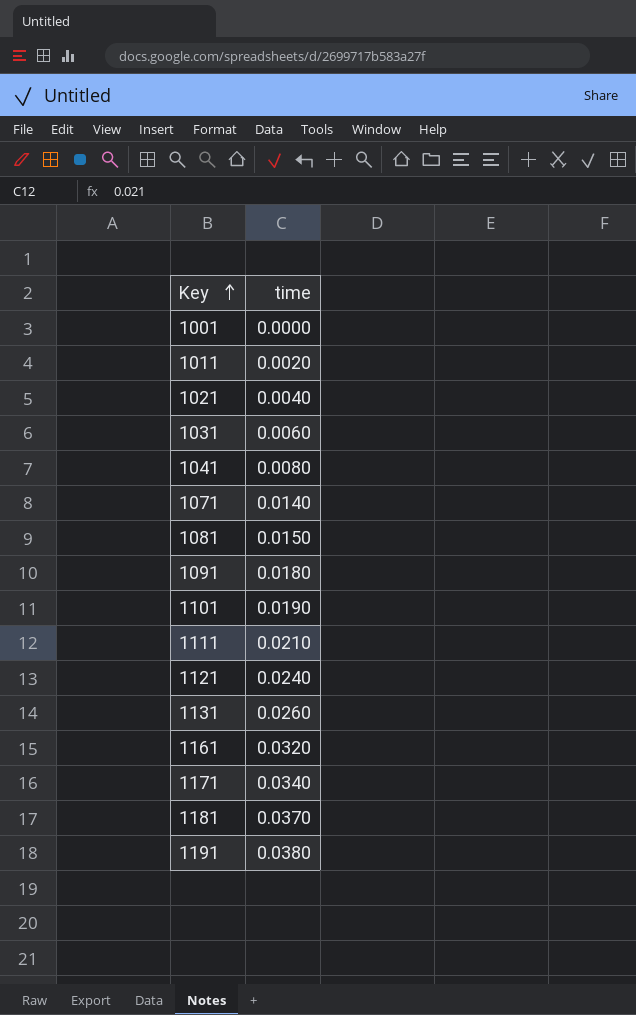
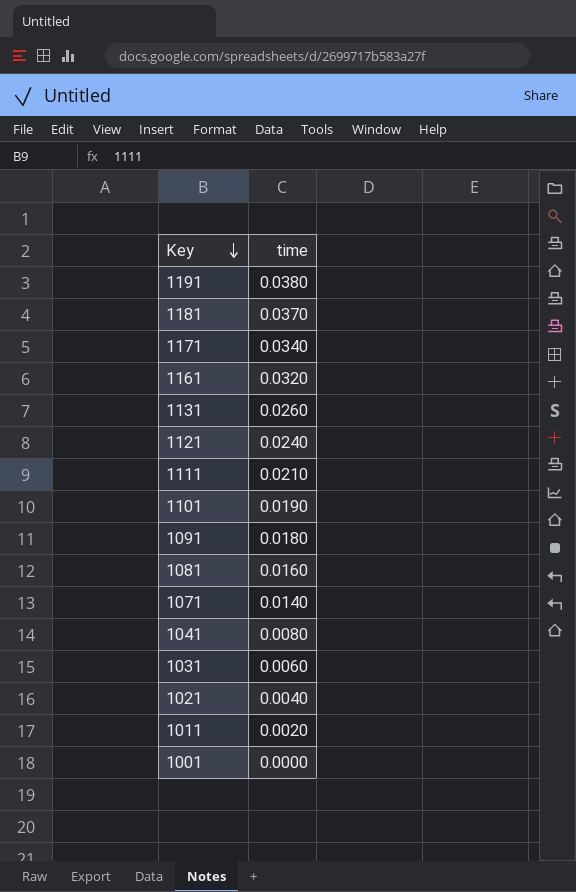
row order: Key ascending -> Key descending
1081 | time: 0.0150 -> 0.0160

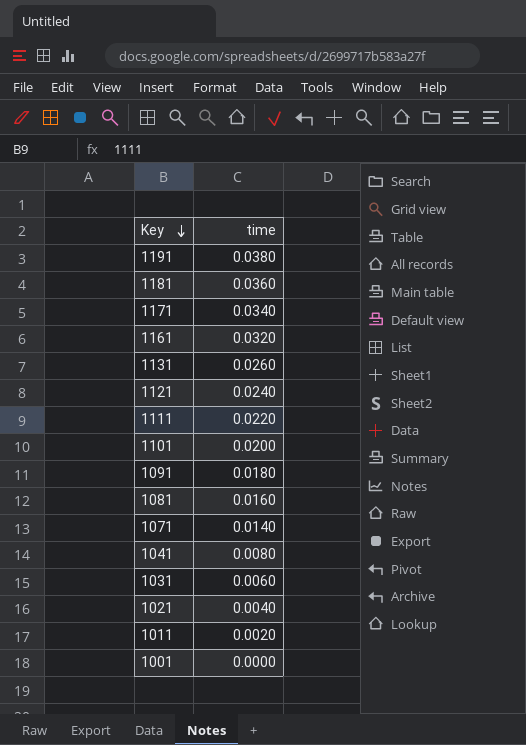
1181 | time: 0.0370 -> 0.0360
1111 | time: 0.0210 -> 0.0220
1101 | time: 0.0190 -> 0.0200

